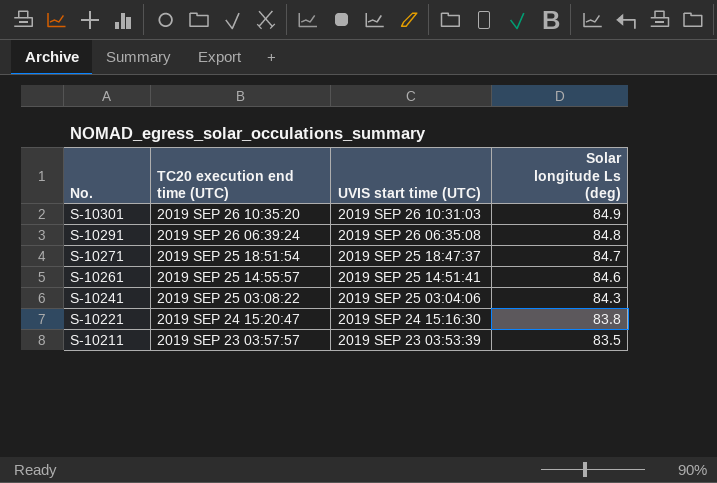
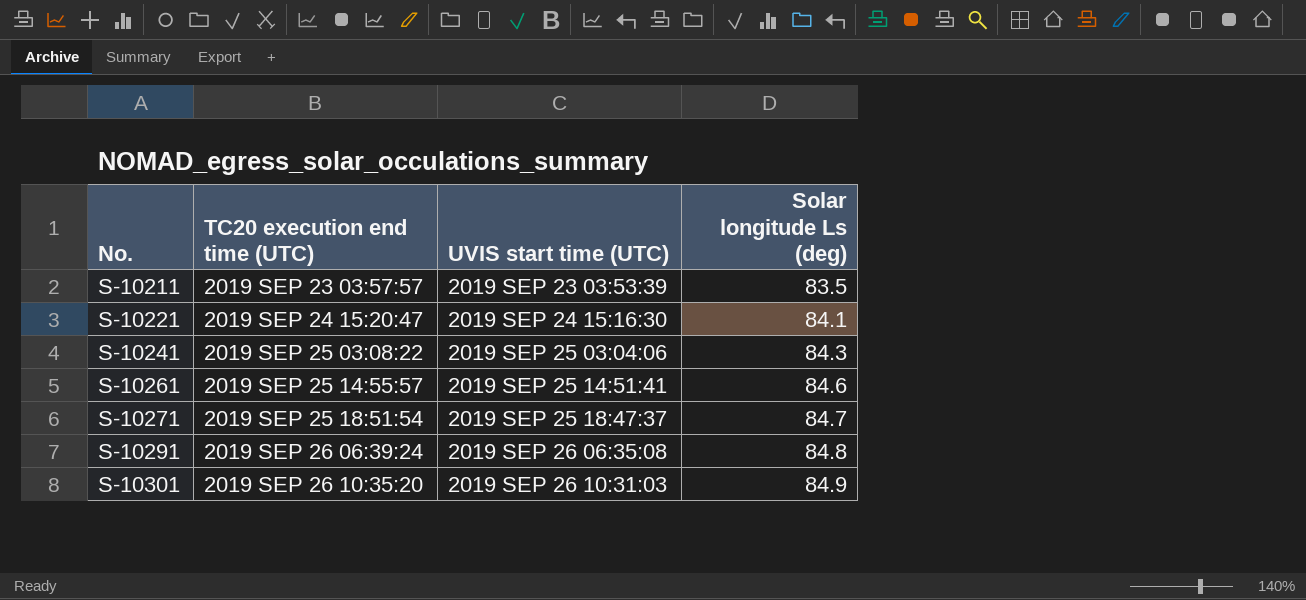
row order: No. descending -> No. ascending
S-10221 | Solar longitude Ls (deg): 83.8 -> 84.1

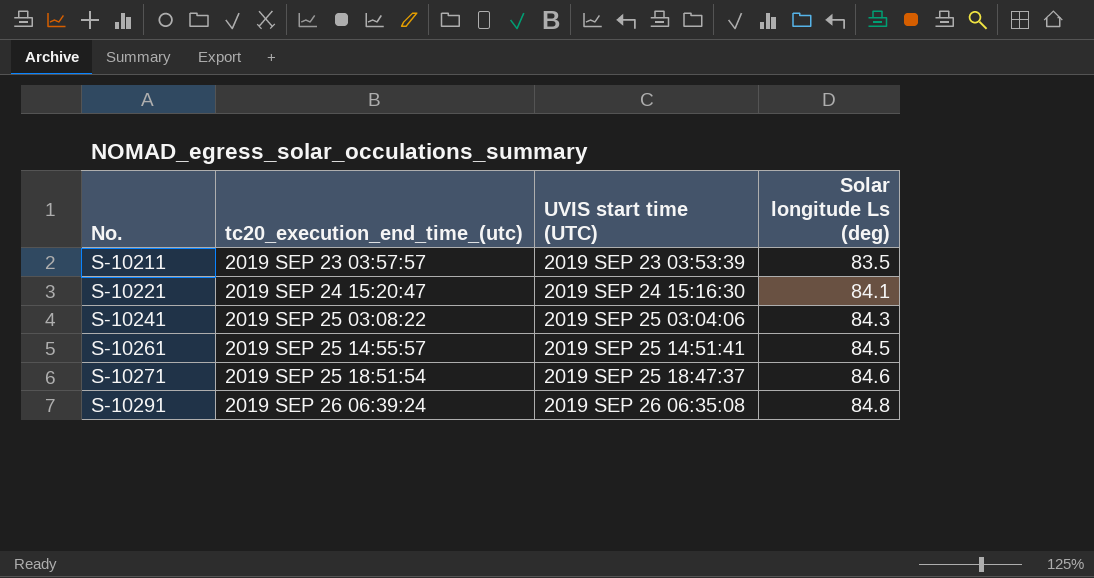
column name: TC20 execution end time (UTC) -> tc20_execution_end_time_(utc)
row S-10301: 2019 SEP 26 10:35:20 | 2019 SEP 26 10:31:03 | 84.9 -> none
S-10261 | Solar longitude Ls (deg): 84.6 -> 84.5
S-10271 | Solar longitude Ls (deg): 84.7 -> 84.6

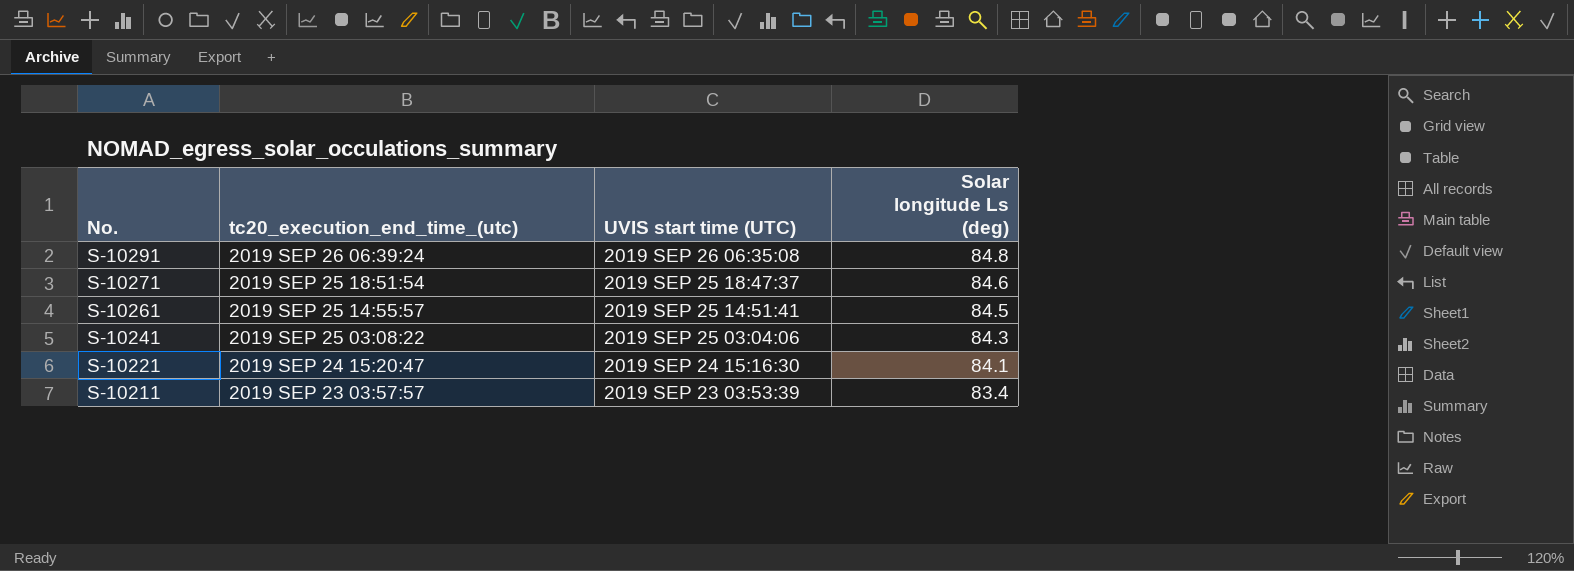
row order: No. ascending -> No. descending
S-10211 | Solar longitude Ls (deg): 83.5 -> 83.4

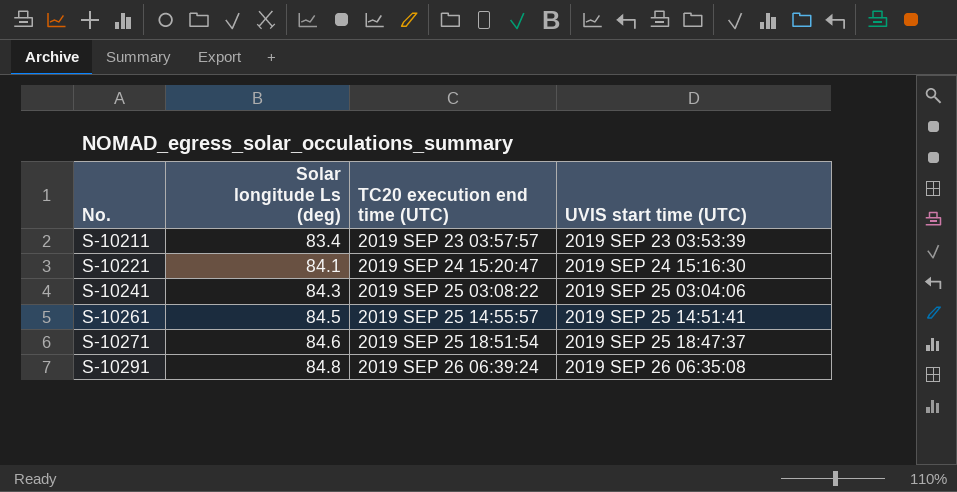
row order: No. descending -> No. ascending
column Solar longitude Ls (deg) | position: 4 -> 2
column name: tc20_execution_end_time_(utc) -> TC20 execution end time (UTC)

